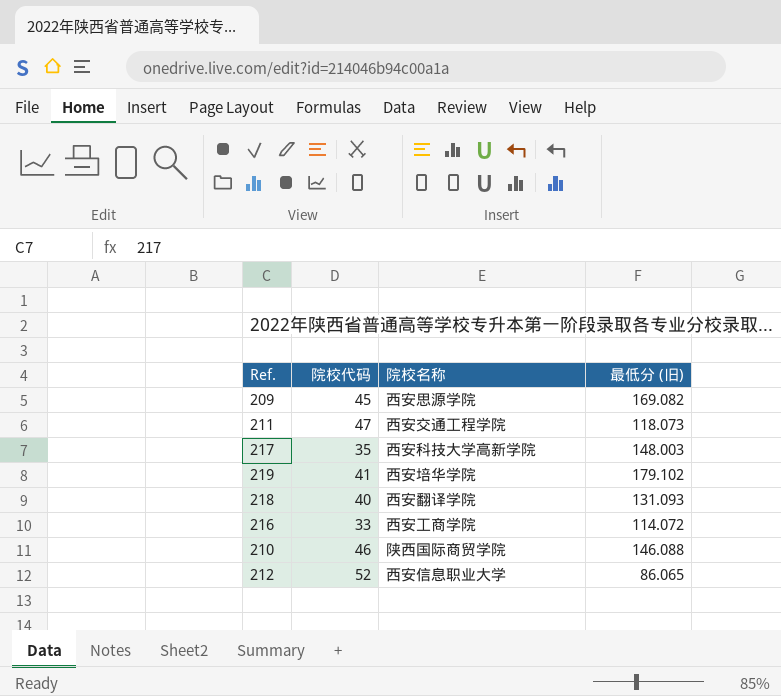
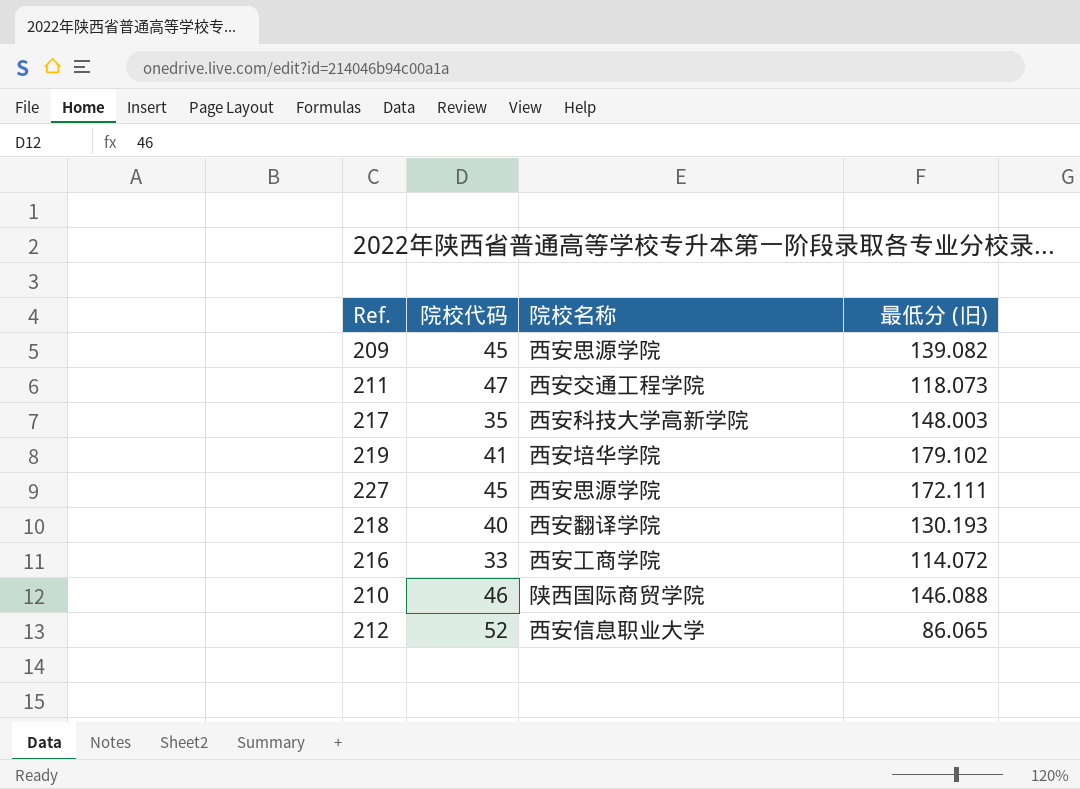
209 | 最低分 (旧): 169.082 -> 139.082
row 227: none -> 45 | 西安思源学院 | 172.111
218 | 最低分 (旧): 131.093 -> 130.193

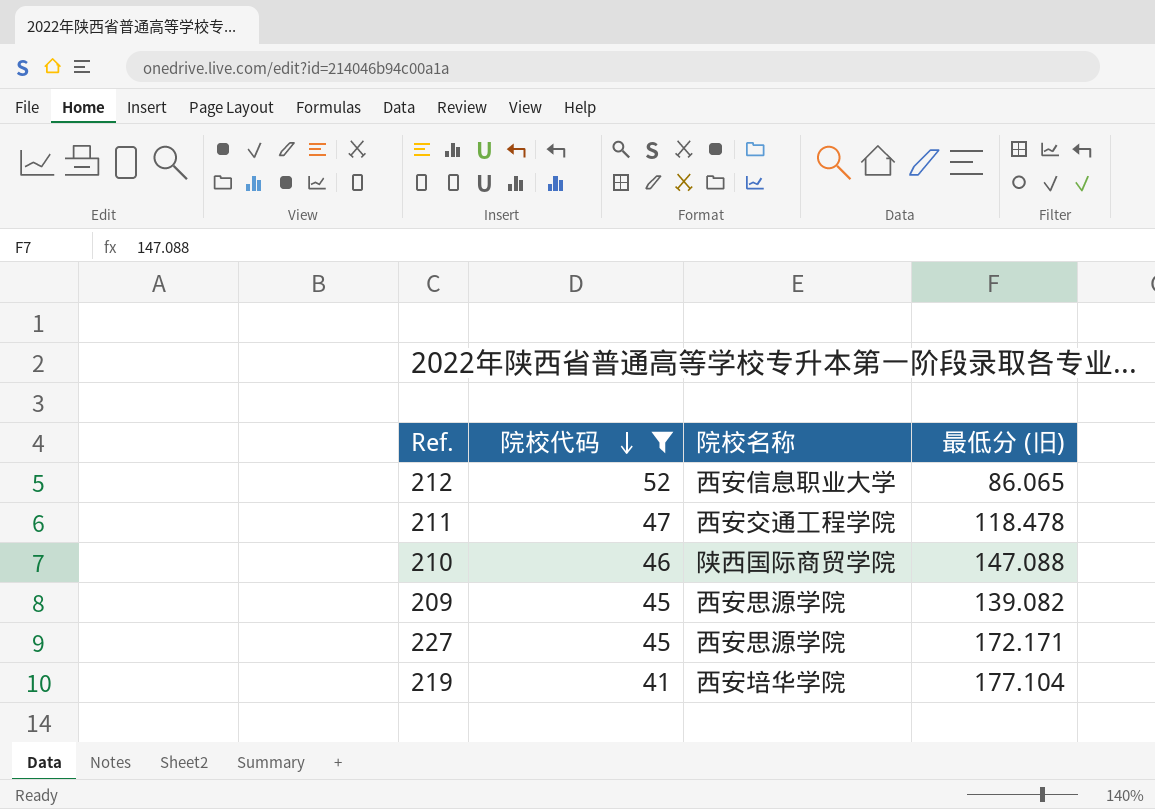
filter: none -> 院校代码 >= 41
row order: none -> 院校代码 descending
211 | 最低分 (旧): 118.073 -> 118.478
210 | 最低分 (旧): 146.088 -> 147.088
227 | 最低分 (旧): 172.111 -> 172.171
219 | 最低分 (旧): 179.102 -> 177.104

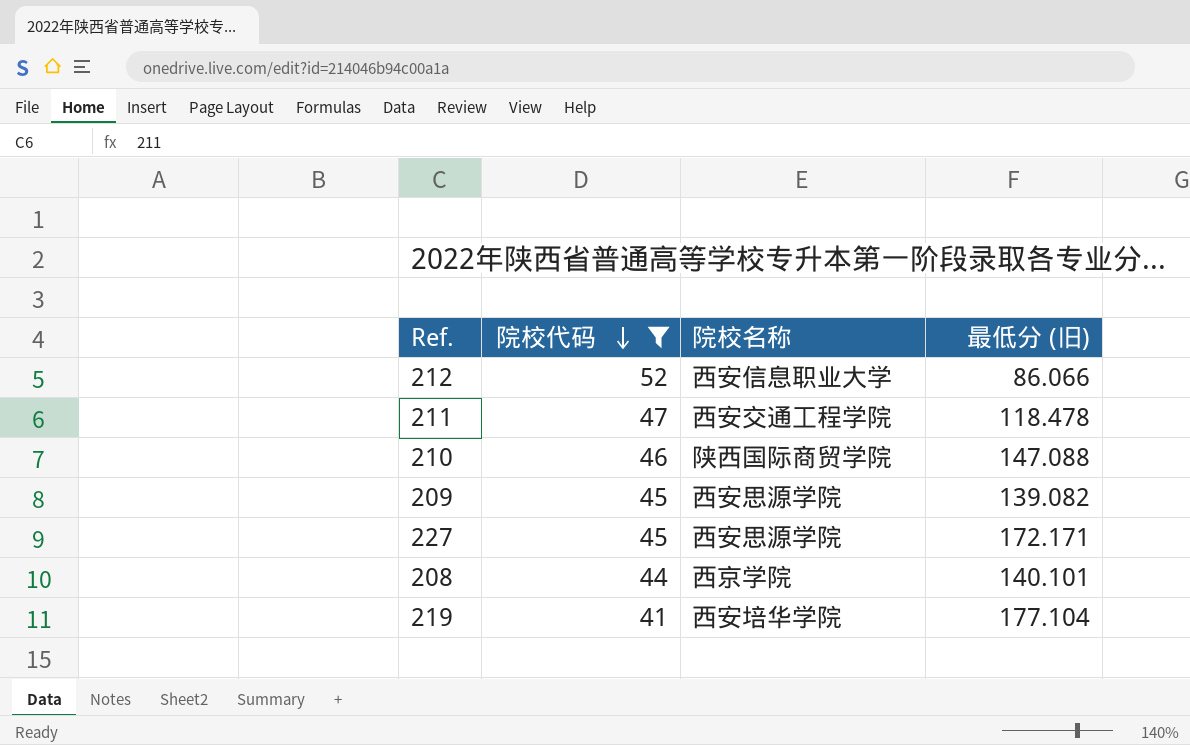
212 | 最低分 (旧): 86.065 -> 86.066
row 208: none -> 44 | 西京学院 | 140.101

